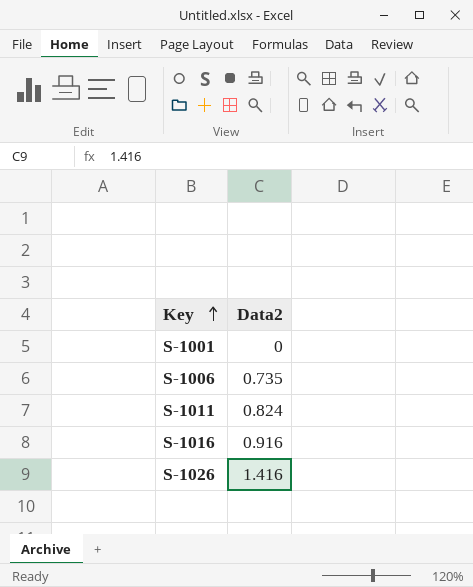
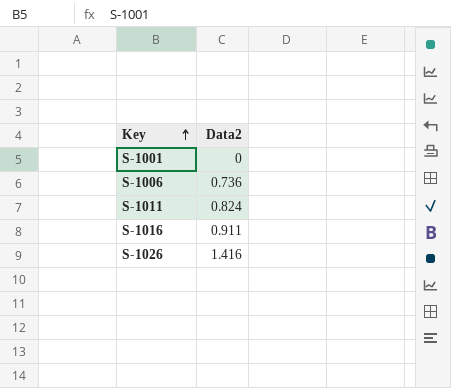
S-1006 | Data2: 0.735 -> 0.736
S-1016 | Data2: 0.916 -> 0.911

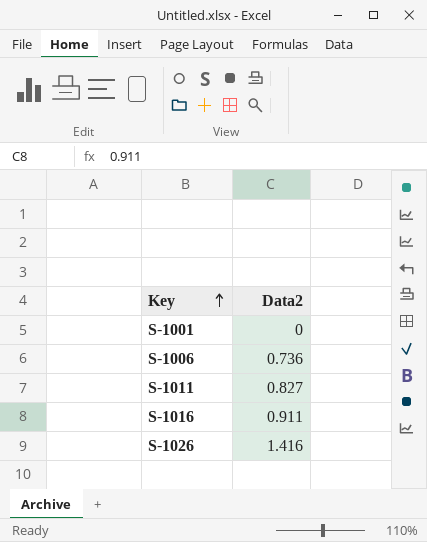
S-1011 | Data2: 0.824 -> 0.827

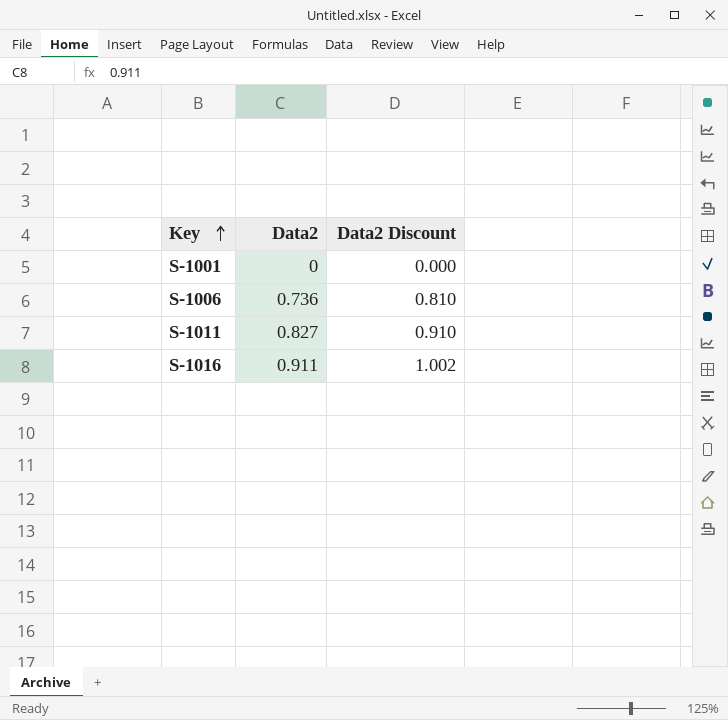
column Data2 Discount | formula: none -> [Data2] * 1.1
row S-1026: 1.416 -> none

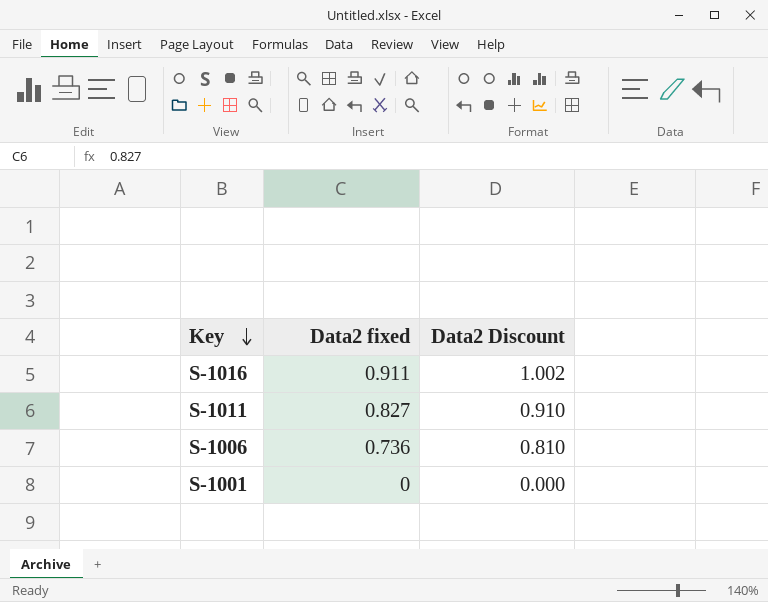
row order: Key ascending -> Key descending
column name: Data2 -> Data2 fixed

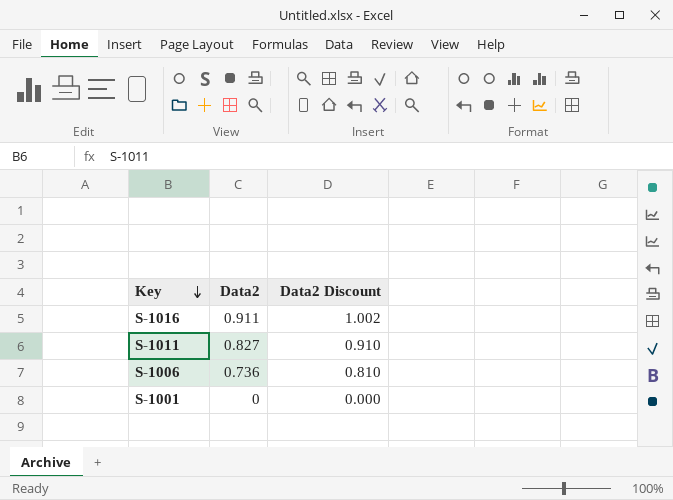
column name: Data2 fixed -> Data2

